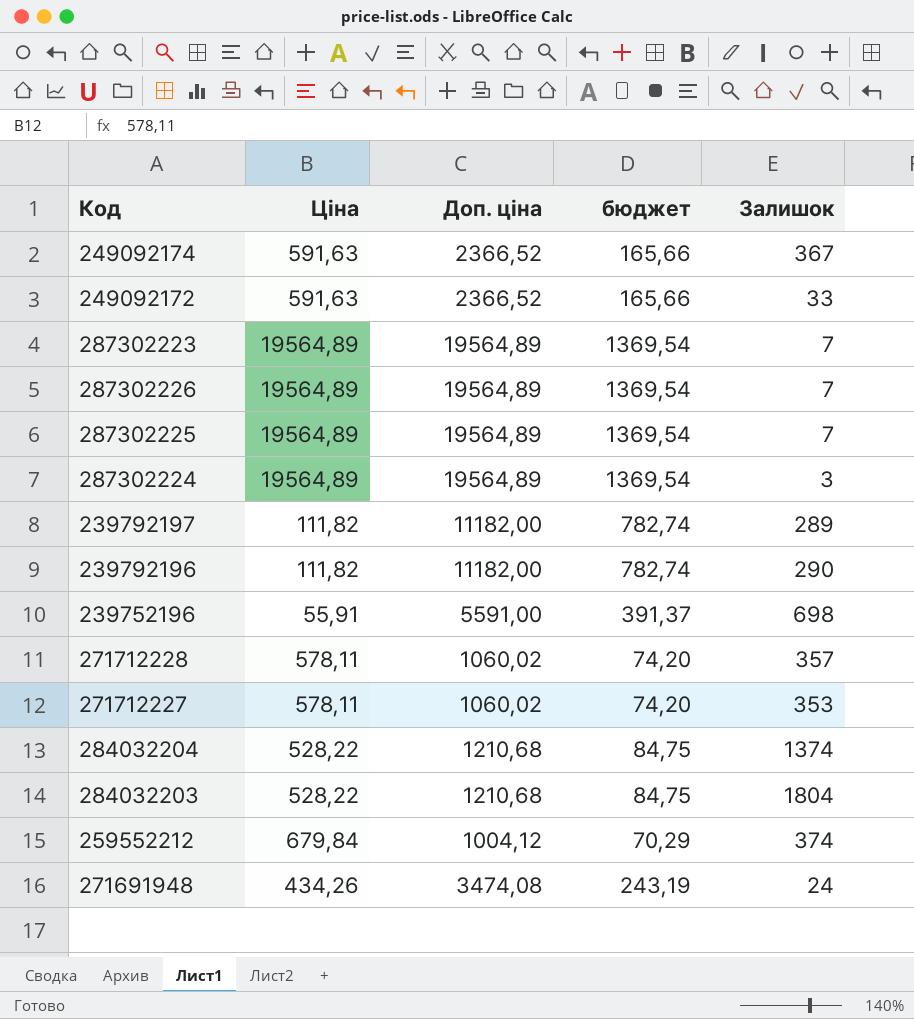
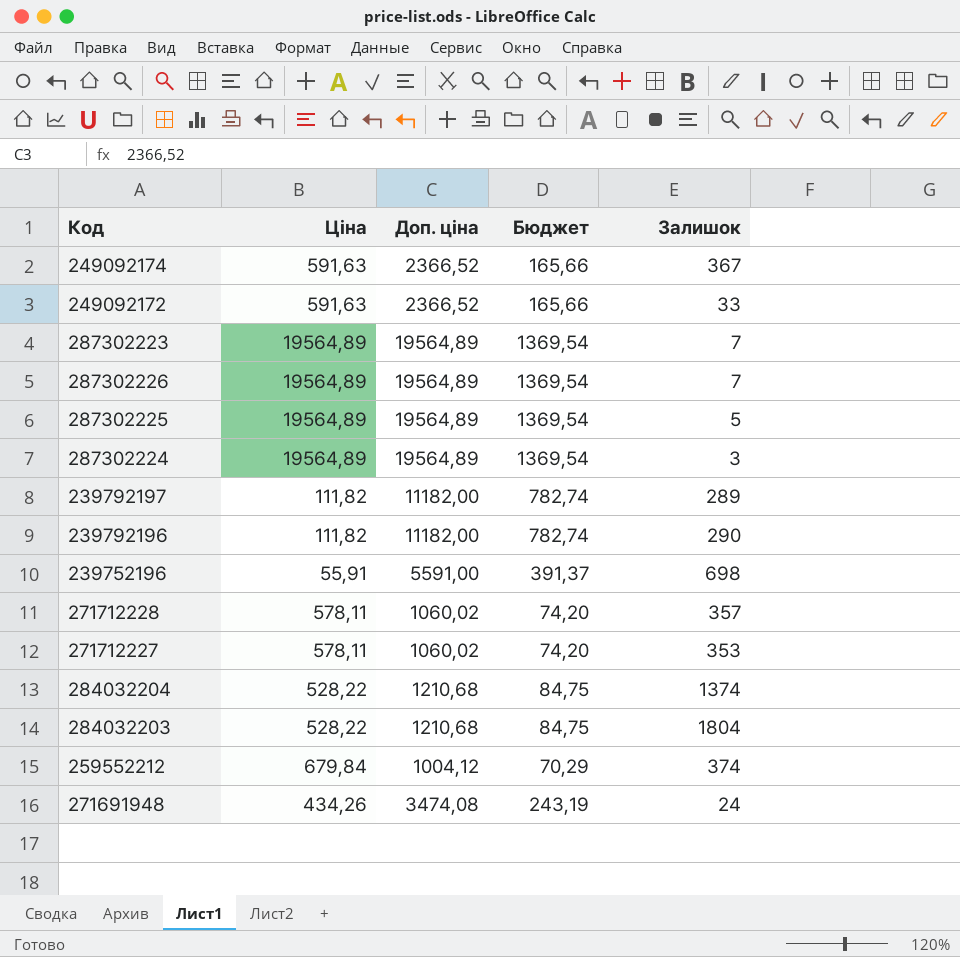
column name: бюджет -> Бюджет
287302225 | Залишок: 7 -> 5

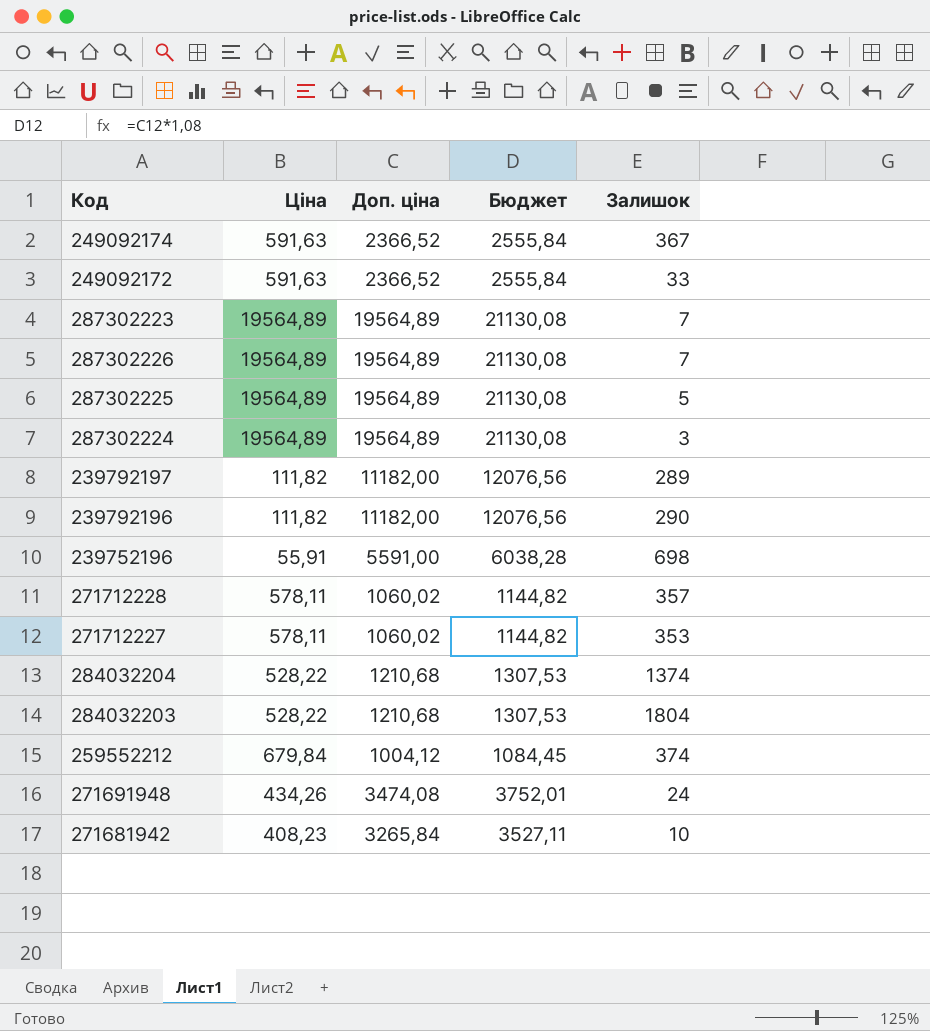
column Бюджет | formula: [Доп. ціна] * 0,07 -> [Доп. ціна] * 1,08
row 271681942: none -> 408,23 | 3265,84 | 3527,11 | 10

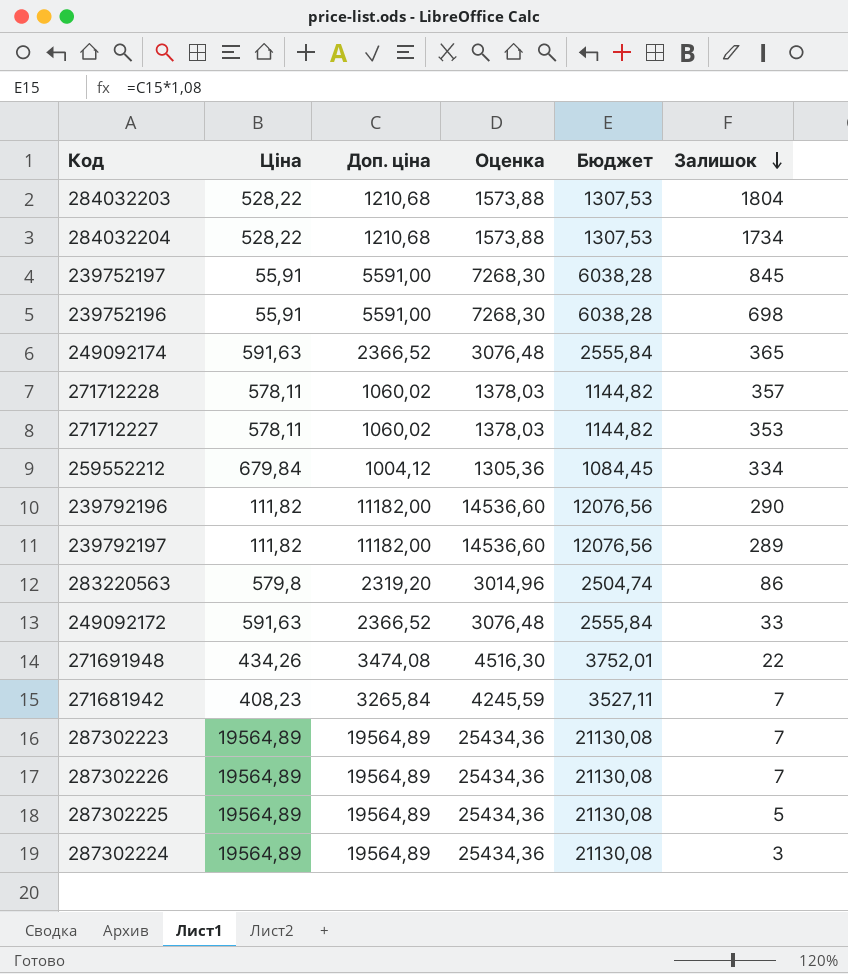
row order: none -> Залишок descending
column Оценка | formula: none -> [Доп. ціна] * 1,3
284032204 | Залишок: 1374 -> 1734
row 239752197: none -> 55,91 | 5591,00 | 7268,30 | 6038,28 | 845
249092174 | Залишок: 367 -> 365
259552212 | Залишок: 374 -> 334
row 283220563: none -> 579,8 | 2319,20 | 3014,96 | 2504,74 | 86
271691948 | Залишок: 24 -> 22
271681942 | Залишок: 10 -> 7

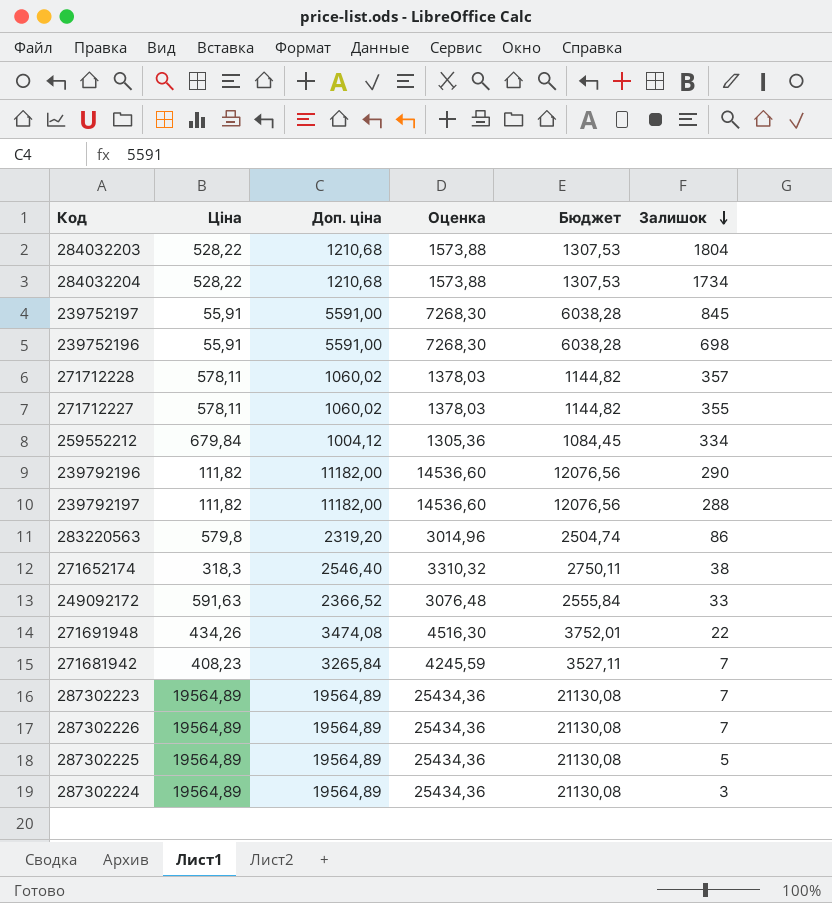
row 249092174: 591,63 | 2366,52 | 3076,48 | 2555,84 | 365 -> none
271712227 | Залишок: 353 -> 355
239792197 | Залишок: 289 -> 288
row 271652174: none -> 318,3 | 2546,40 | 3310,32 | 2750,11 | 38

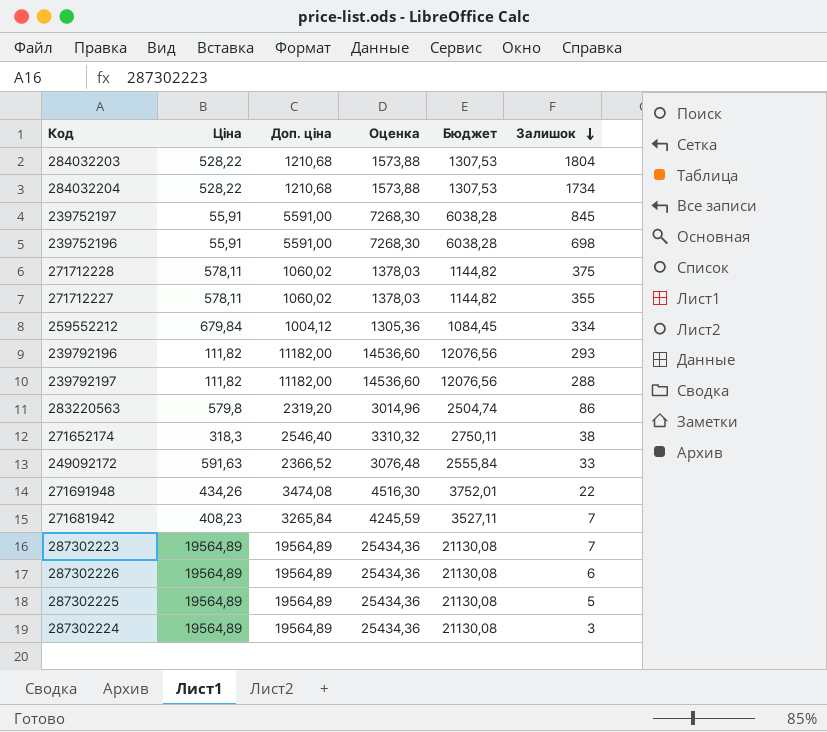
271712228 | Залишок: 357 -> 375
239792196 | Залишок: 290 -> 293
287302226 | Залишок: 7 -> 6

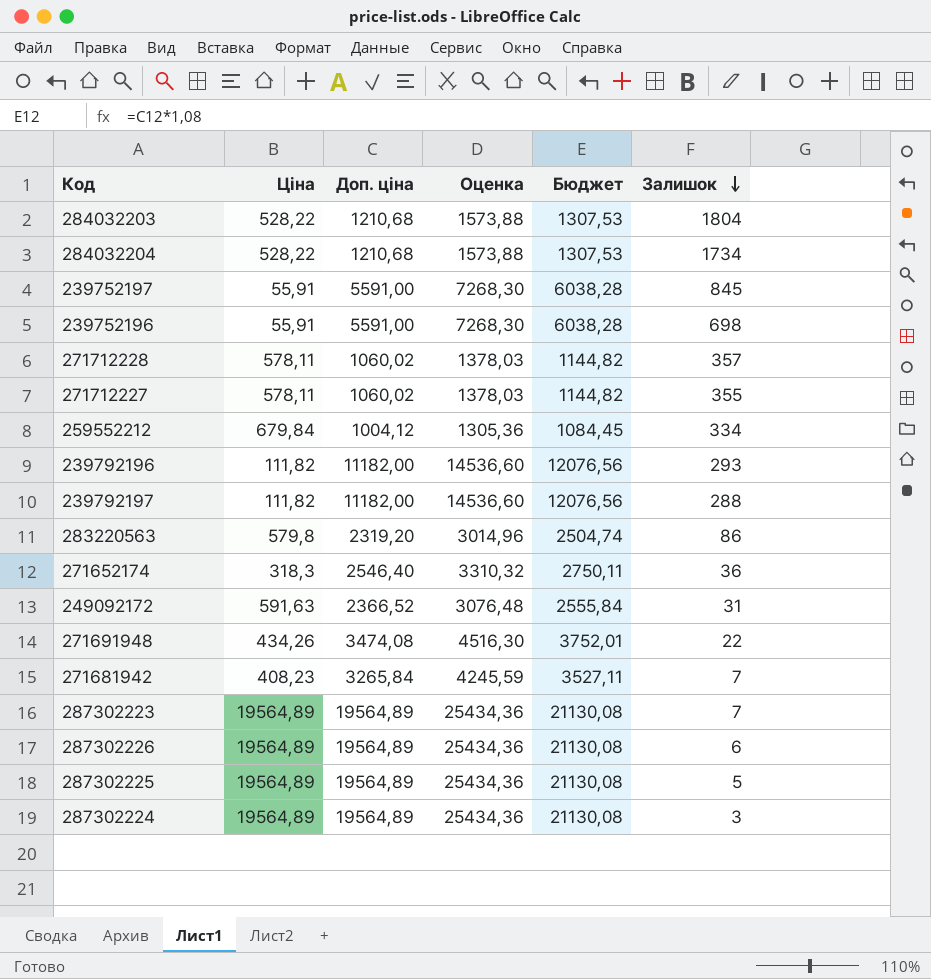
271712228 | Залишок: 375 -> 357
271652174 | Залишок: 38 -> 36
249092172 | Залишок: 33 -> 31

